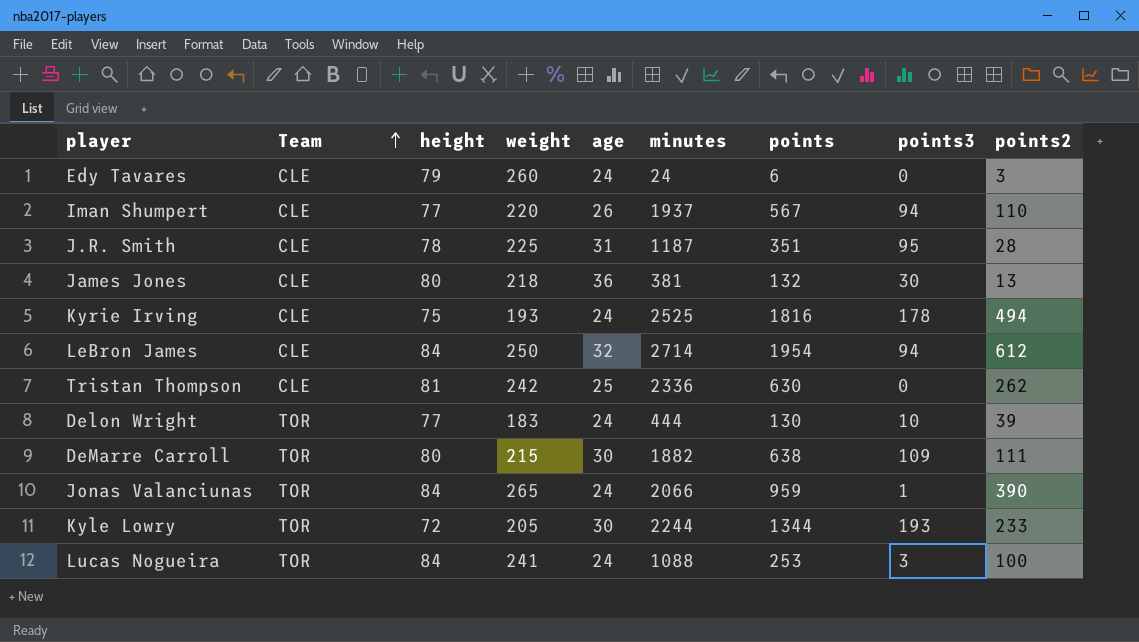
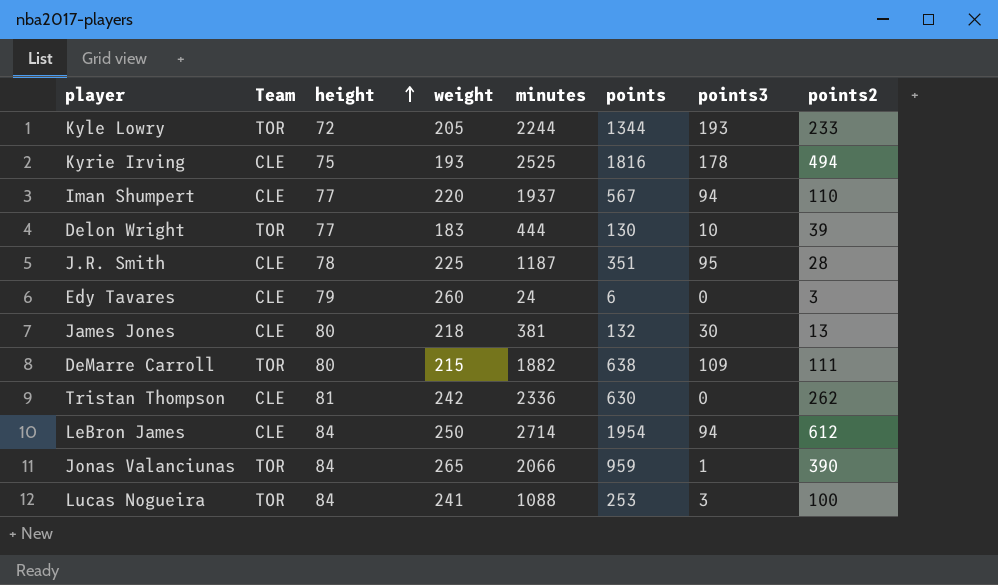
row order: Team ascending -> height ascending
column age | position: 5 -> none

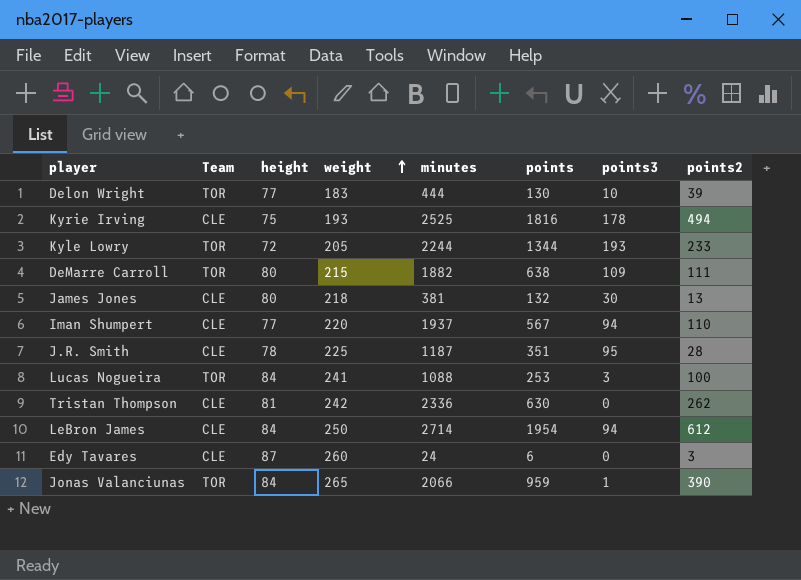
row order: height ascending -> weight ascending
Edy Tavares | height: 79 -> 87

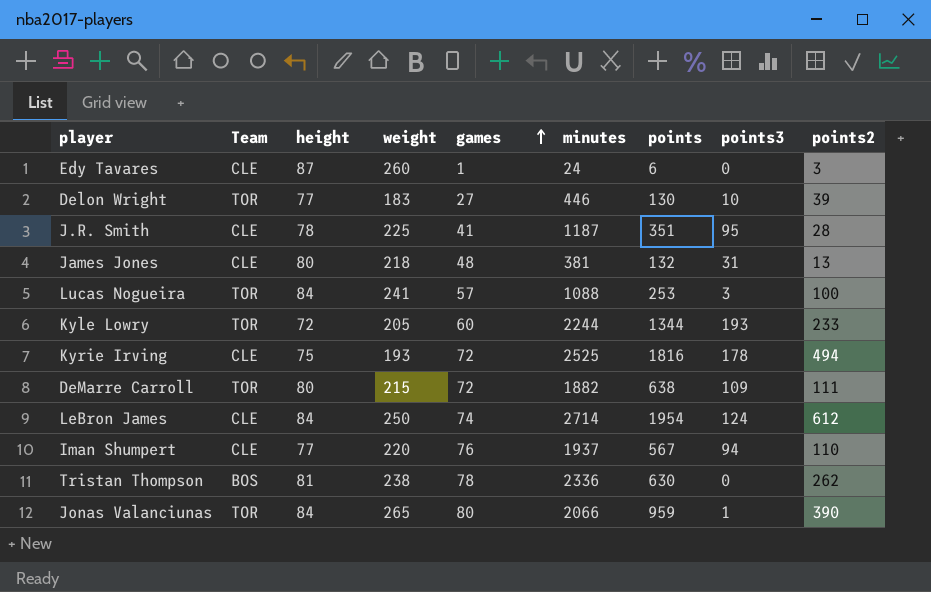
row order: weight ascending -> games ascending
column games | position: none -> 5
Delon Wright | minutes: 444 -> 446
James Jones | points3: 30 -> 31
LeBron James | points3: 94 -> 124
Tristan Thompson | Team: CLE -> BOS
Tristan Thompson | weight: 242 -> 238

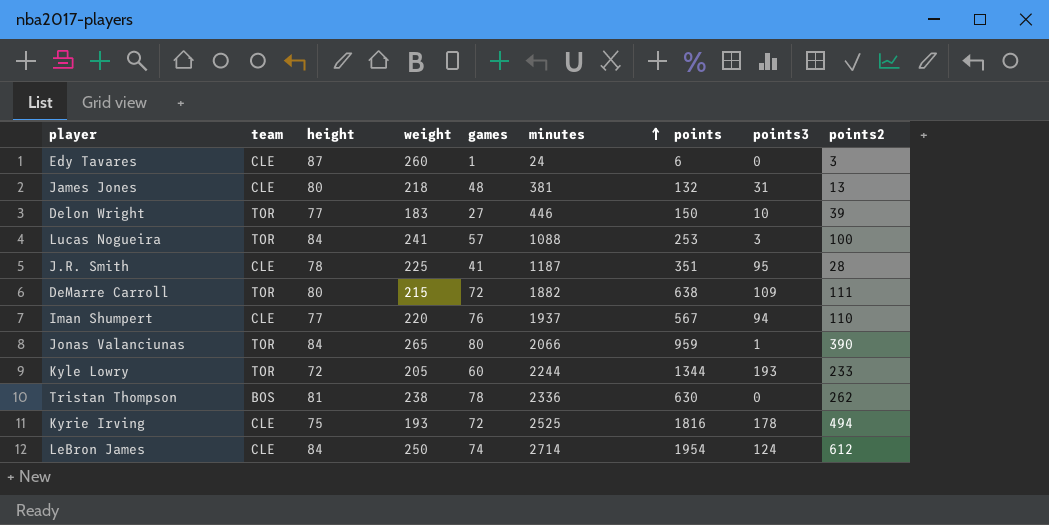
row order: games ascending -> minutes ascending
column name: Team -> team
Delon Wright | points: 130 -> 150

